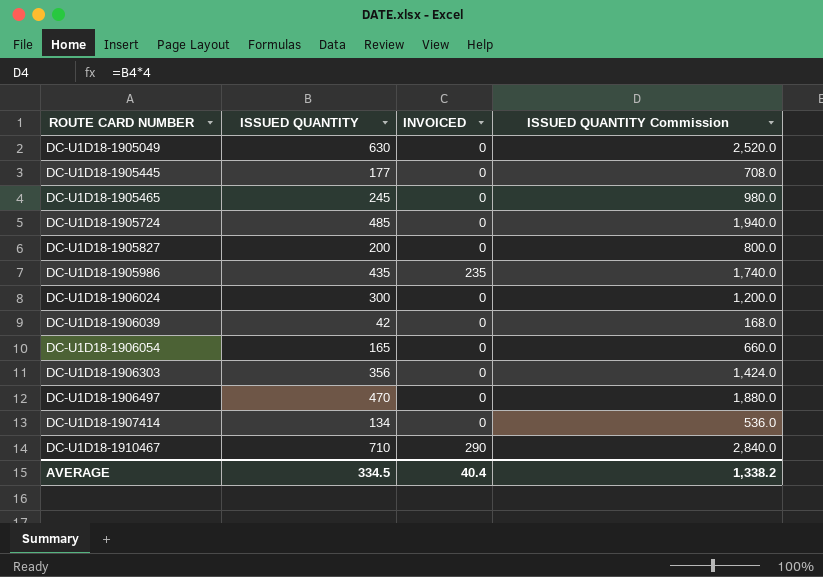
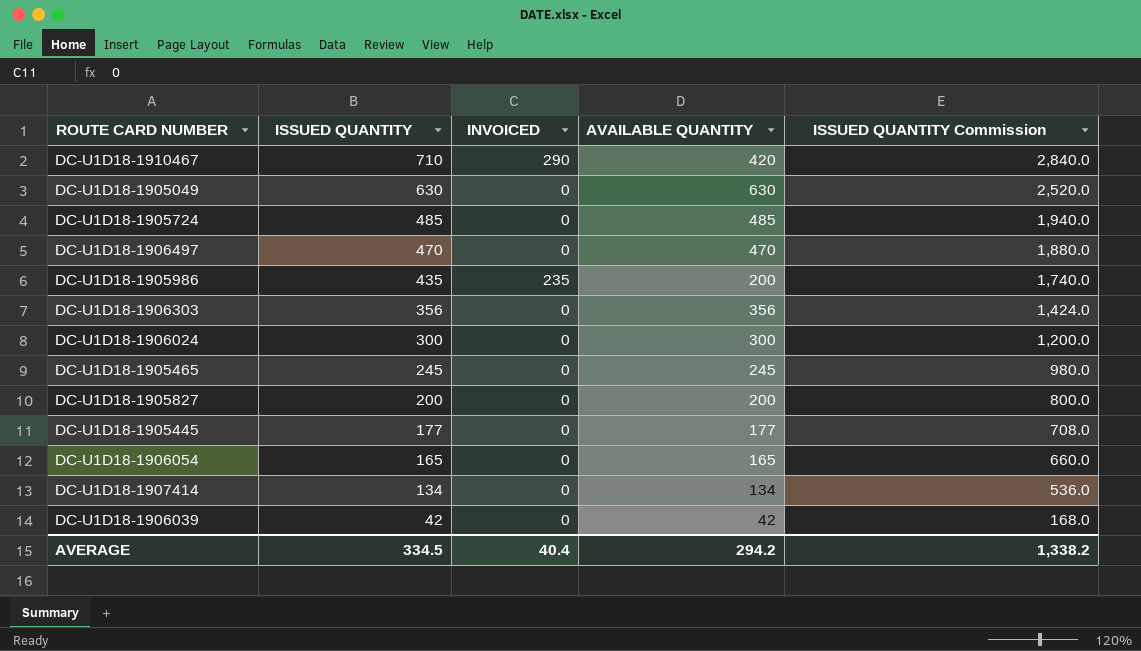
row order: ROUTE CARD NUMBER ascending -> ISSUED QUANTITY descending
column AVAILABLE QUANTITY | formula: none -> [ISSUED QUANTITY] - [INVOICED]

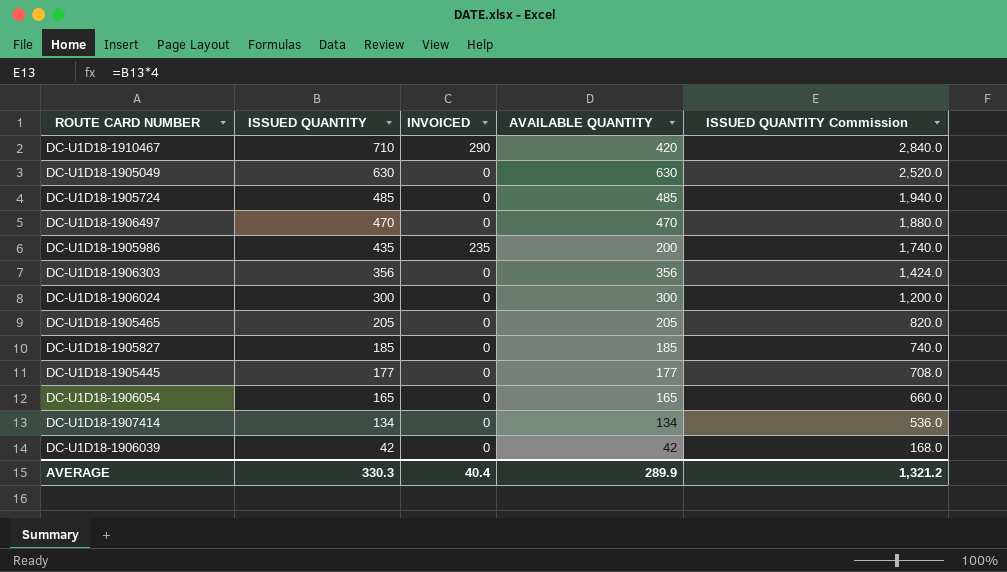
DC-U1D18-1905465 | ISSUED QUANTITY: 245 -> 205
DC-U1D18-1905465 | AVAILABLE QUANTITY: 245 -> 205
DC-U1D18-1905465 | ISSUED QUANTITY Commission: 980.0 -> 820.0
DC-U1D18-1905827 | ISSUED QUANTITY: 200 -> 185
DC-U1D18-1905827 | AVAILABLE QUANTITY: 200 -> 185
DC-U1D18-1905827 | ISSUED QUANTITY Commission: 800.0 -> 740.0
AVERAGE | ISSUED QUANTITY: 334.5 -> 330.3
AVERAGE | AVAILABLE QUANTITY: 294.2 -> 289.9
AVERAGE | ISSUED QUANTITY Commission: 1,338.2 -> 1,321.2

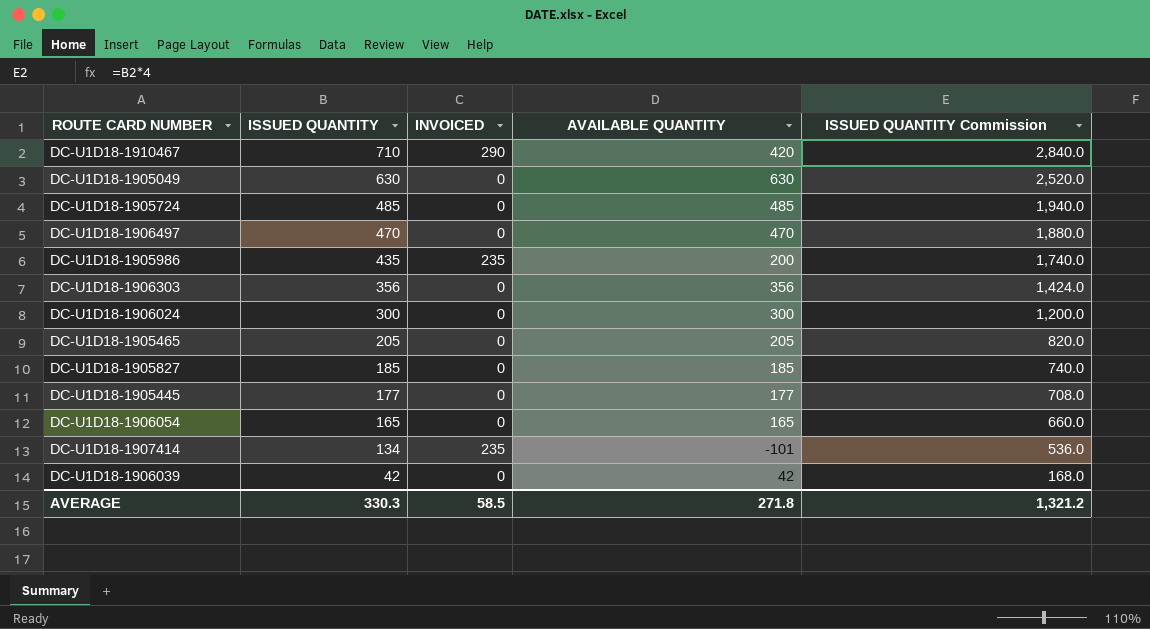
DC-U1D18-1907414 | INVOICED: 0 -> 235
DC-U1D18-1907414 | AVAILABLE QUANTITY: 134 -> -101
AVERAGE | INVOICED: 40.4 -> 58.5
AVERAGE | AVAILABLE QUANTITY: 289.9 -> 271.8

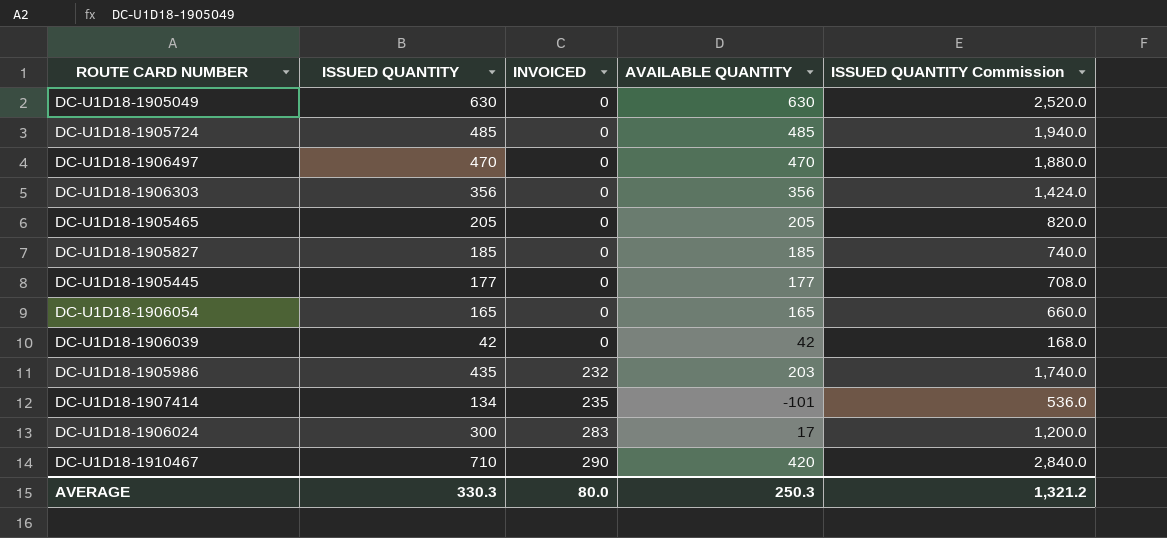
row order: ISSUED QUANTITY descending -> INVOICED ascending
DC-U1D18-1905986 | INVOICED: 235 -> 232
DC-U1D18-1905986 | AVAILABLE QUANTITY: 200 -> 203
DC-U1D18-1906024 | INVOICED: 0 -> 283
DC-U1D18-1906024 | AVAILABLE QUANTITY: 300 -> 17
AVERAGE | INVOICED: 58.5 -> 80.0
AVERAGE | AVAILABLE QUANTITY: 271.8 -> 250.3

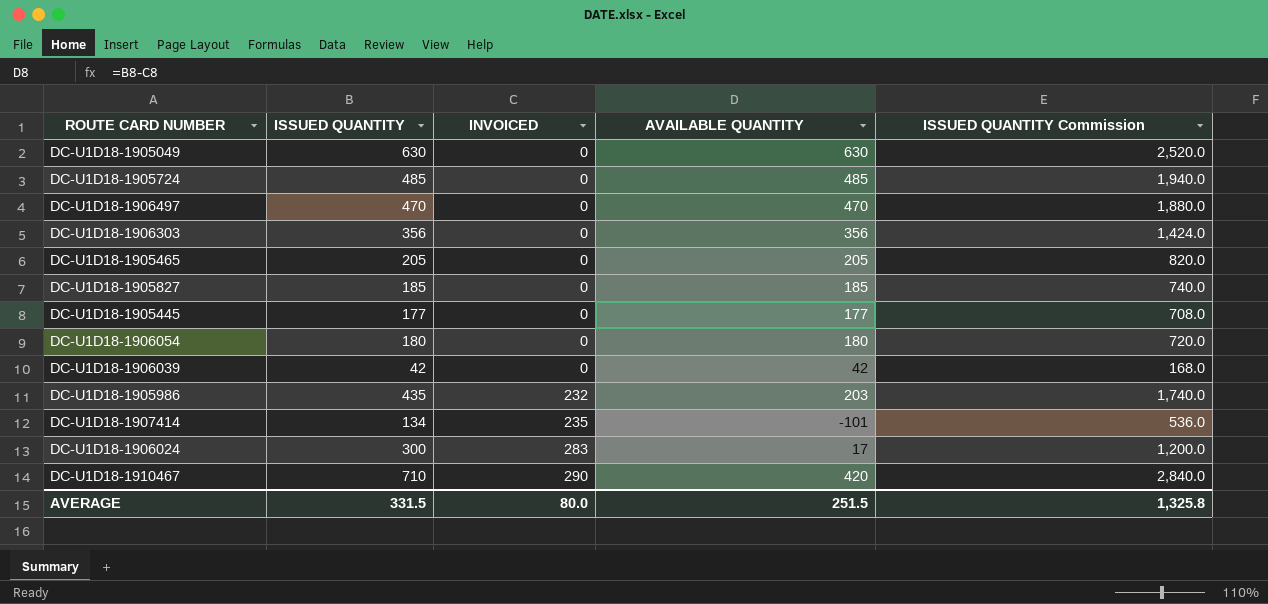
DC-U1D18-1906054 | ISSUED QUANTITY: 165 -> 180
DC-U1D18-1906054 | AVAILABLE QUANTITY: 165 -> 180
DC-U1D18-1906054 | ISSUED QUANTITY Commission: 660.0 -> 720.0
AVERAGE | ISSUED QUANTITY: 330.3 -> 331.5
AVERAGE | AVAILABLE QUANTITY: 250.3 -> 251.5
AVERAGE | ISSUED QUANTITY Commission: 1,321.2 -> 1,325.8

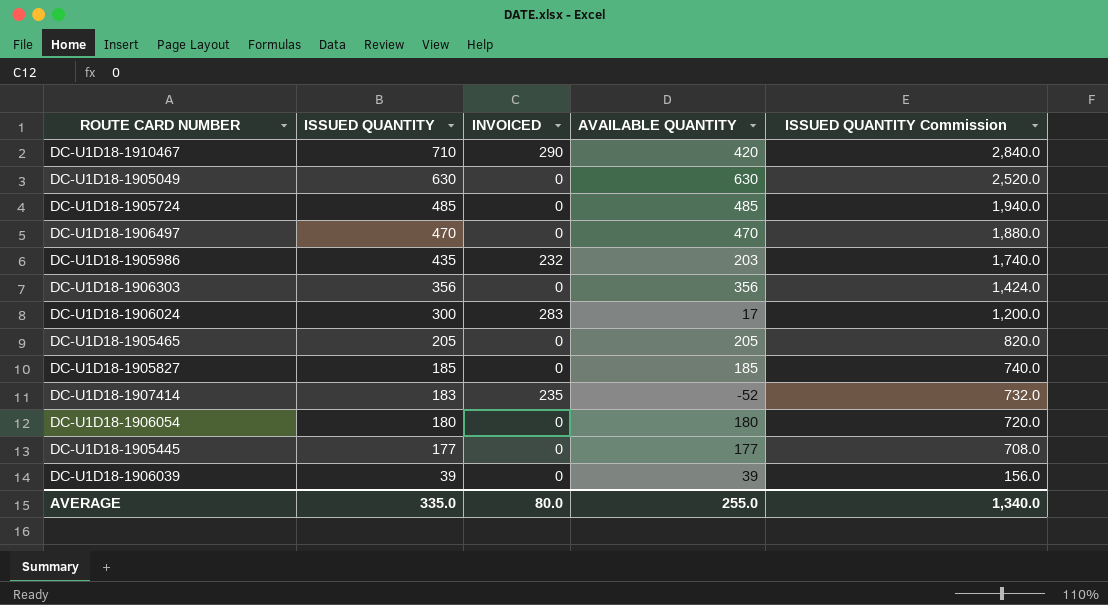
row order: INVOICED ascending -> ISSUED QUANTITY descending
DC-U1D18-1907414 | ISSUED QUANTITY: 134 -> 183
DC-U1D18-1907414 | AVAILABLE QUANTITY: -101 -> -52
DC-U1D18-1907414 | ISSUED QUANTITY Commission: 536.0 -> 732.0
DC-U1D18-1906039 | ISSUED QUANTITY: 42 -> 39
DC-U1D18-1906039 | AVAILABLE QUANTITY: 42 -> 39
DC-U1D18-1906039 | ISSUED QUANTITY Commission: 168.0 -> 156.0
AVERAGE | ISSUED QUANTITY: 331.5 -> 335.0
AVERAGE | AVAILABLE QUANTITY: 251.5 -> 255.0
AVERAGE | ISSUED QUANTITY Commission: 1,325.8 -> 1,340.0

